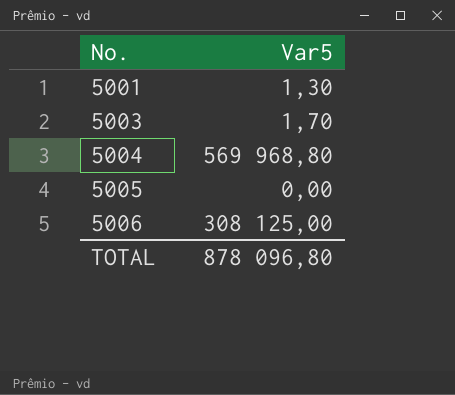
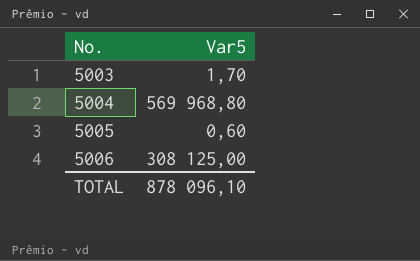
row 5001: 1,30 -> none
5005 | Var5: 0,00 -> 0,60
TOTAL | Var5: 878 096,80 -> 878 096,10

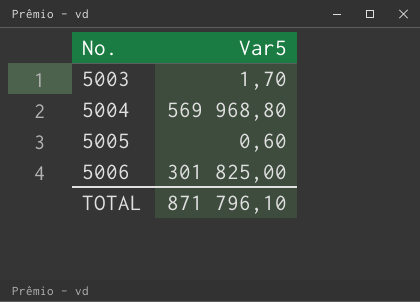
5006 | Var5: 308 125,00 -> 301 825,00
TOTAL | Var5: 878 096,10 -> 871 796,10

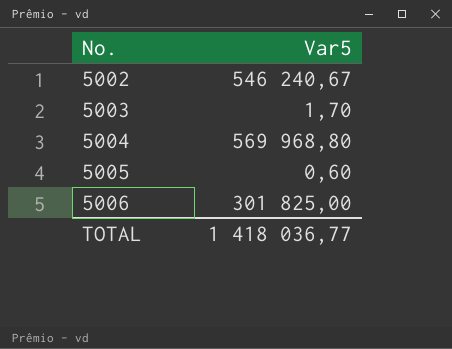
row 5002: none -> 546 240,67
TOTAL | Var5: 871 796,10 -> 1 418 036,77

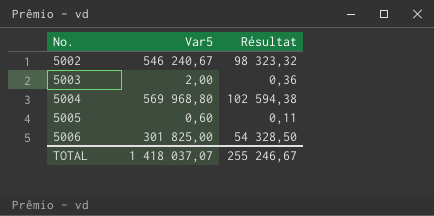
column Résultat | formula: none -> [Var5] * 0,18
5003 | Var5: 1,70 -> 2,00
TOTAL | Var5: 1 418 036,77 -> 1 418 037,07

